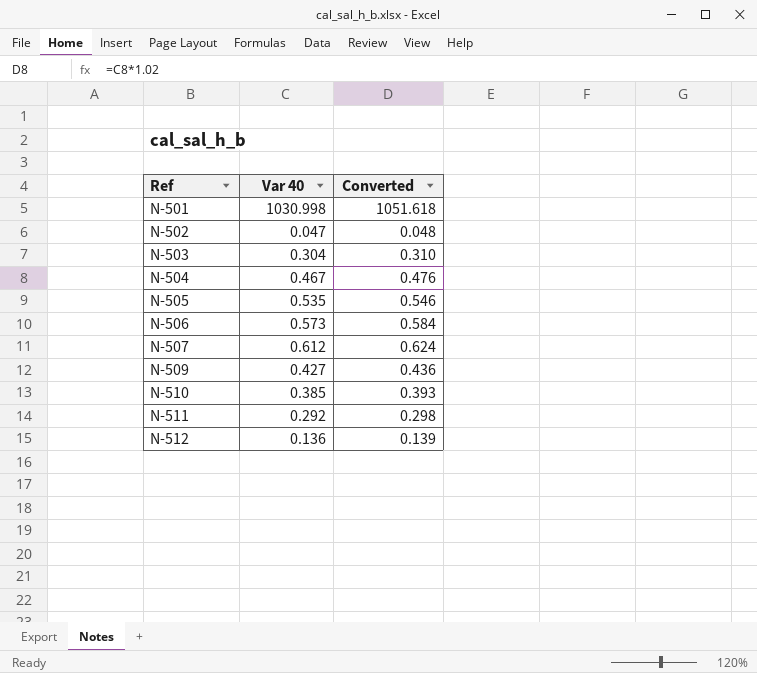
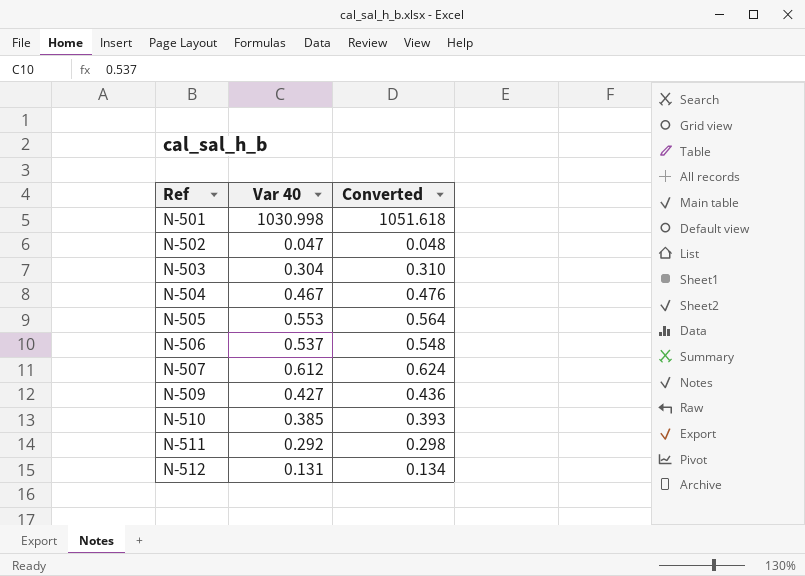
N-505 | Var 40: 0.535 -> 0.553
N-505 | Converted: 0.546 -> 0.564
N-506 | Var 40: 0.573 -> 0.537
N-506 | Converted: 0.584 -> 0.548
N-512 | Var 40: 0.136 -> 0.131
N-512 | Converted: 0.139 -> 0.134

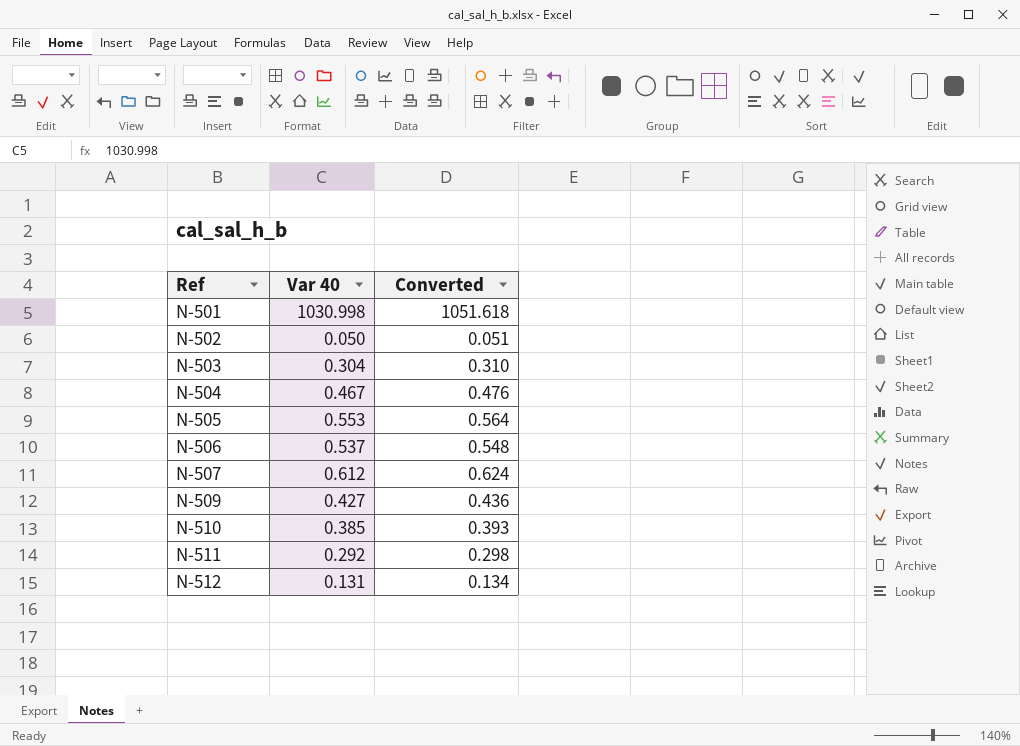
N-502 | Var 40: 0.047 -> 0.050
N-502 | Converted: 0.048 -> 0.051

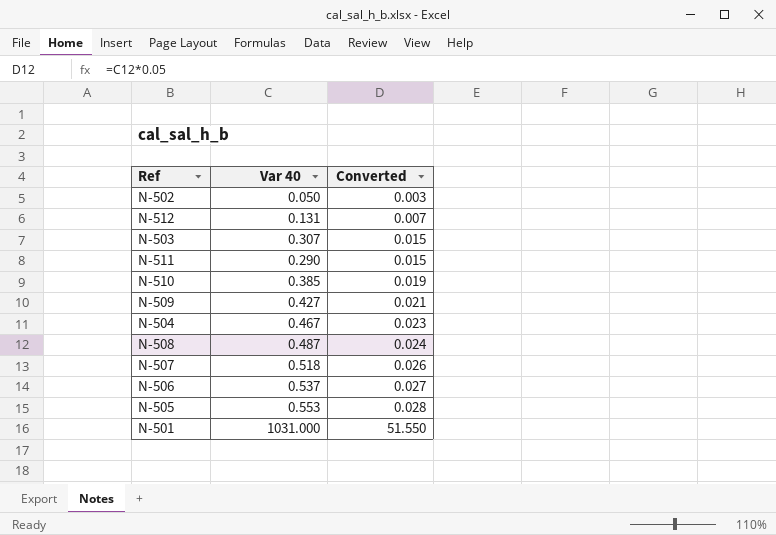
row order: Ref ascending -> Converted ascending
column Converted | formula: [Var 40] * 1.02 -> [Var 40] * 0.05
N-503 | Var 40: 0.304 -> 0.307
N-511 | Var 40: 0.292 -> 0.290
row N-508: none -> 0.487 | 0.024
N-507 | Var 40: 0.612 -> 0.518
N-501 | Var 40: 1030.998 -> 1031.000

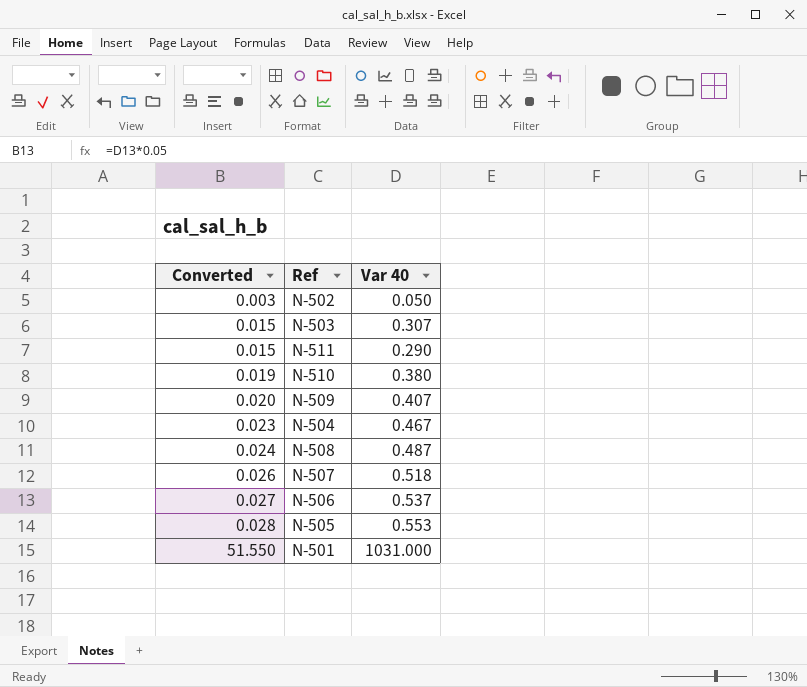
column Converted | position: 3 -> 1
row N-512: 0.131 | 0.007 -> none
N-510 | Var 40: 0.385 -> 0.380
N-509 | Converted: 0.021 -> 0.020
N-509 | Var 40: 0.427 -> 0.407

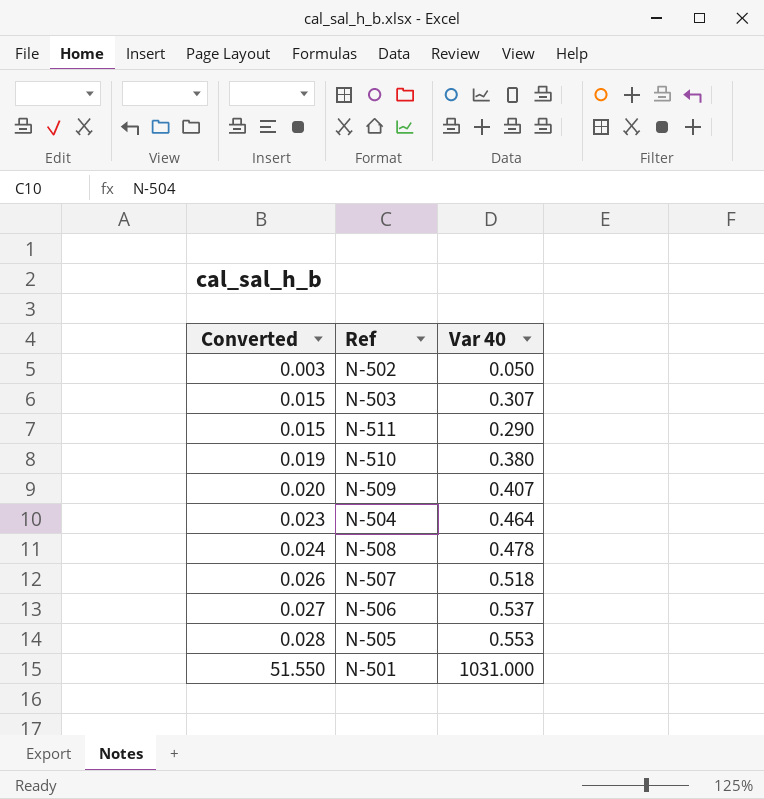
N-504 | Var 40: 0.467 -> 0.464
N-508 | Var 40: 0.487 -> 0.478

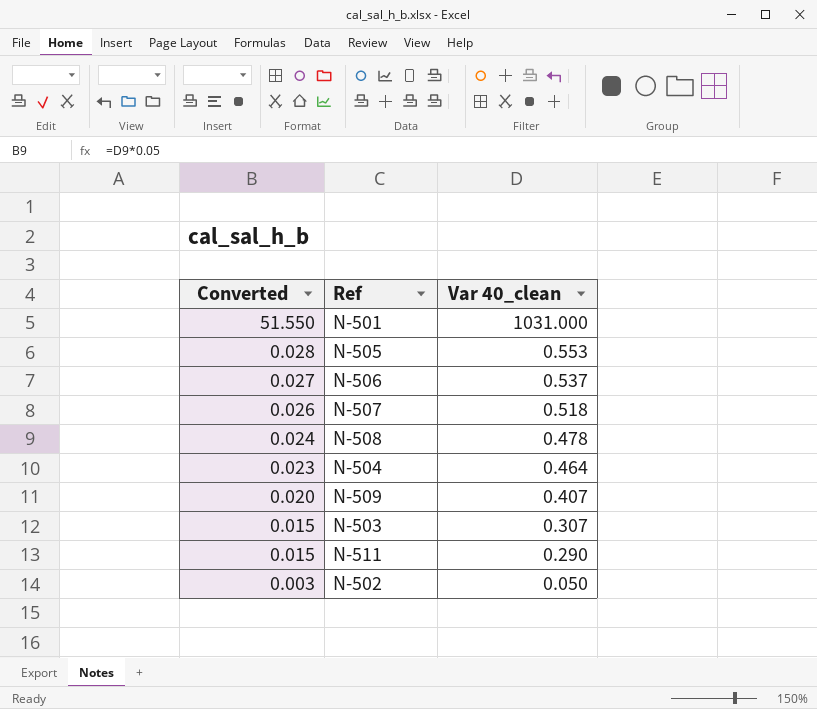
row order: Converted ascending -> Converted descending
column name: Var 40 -> Var 40_clean
row N-510: 0.019 | 0.380 -> none

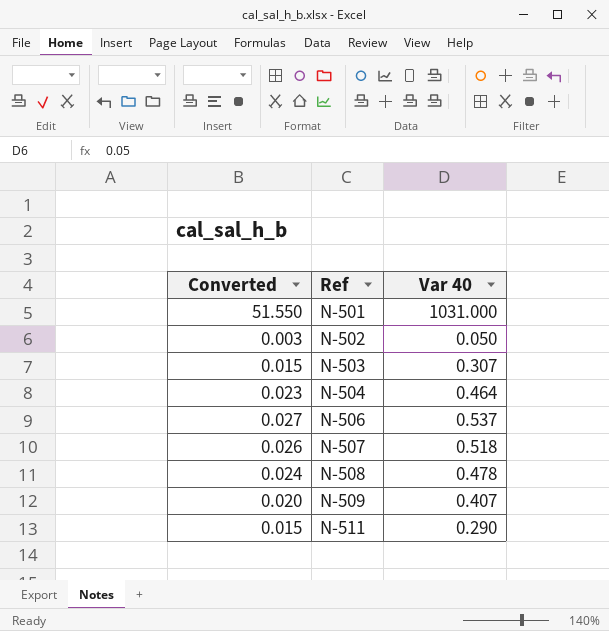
row order: Converted descending -> Ref ascending
column name: Var 40_clean -> Var 40
row N-505: 0.028 | 0.553 -> none

